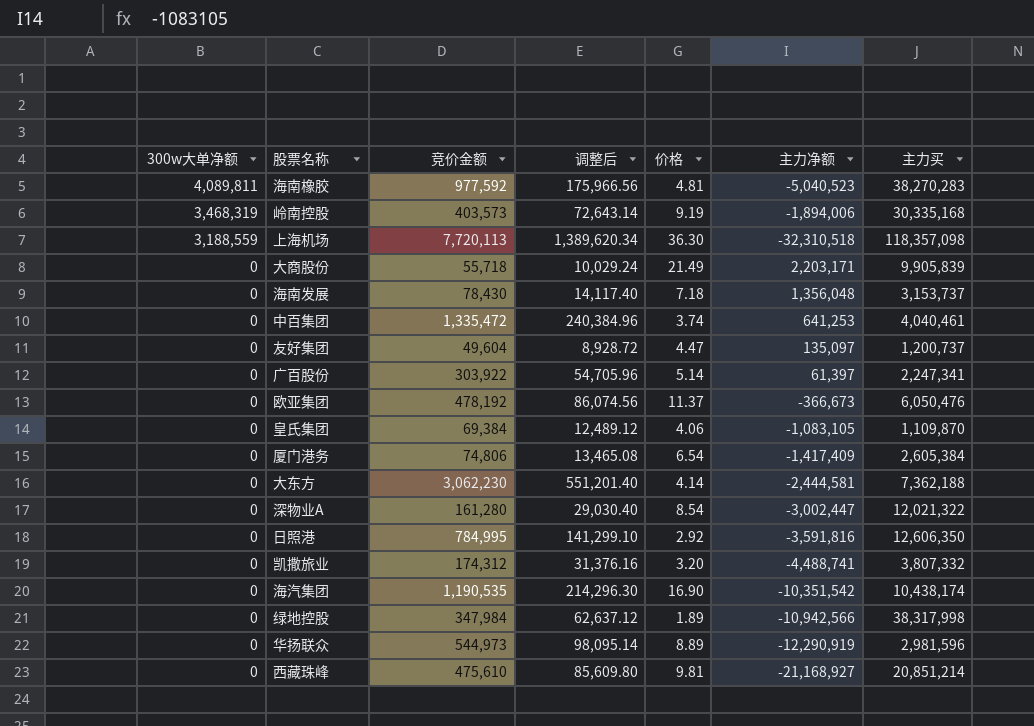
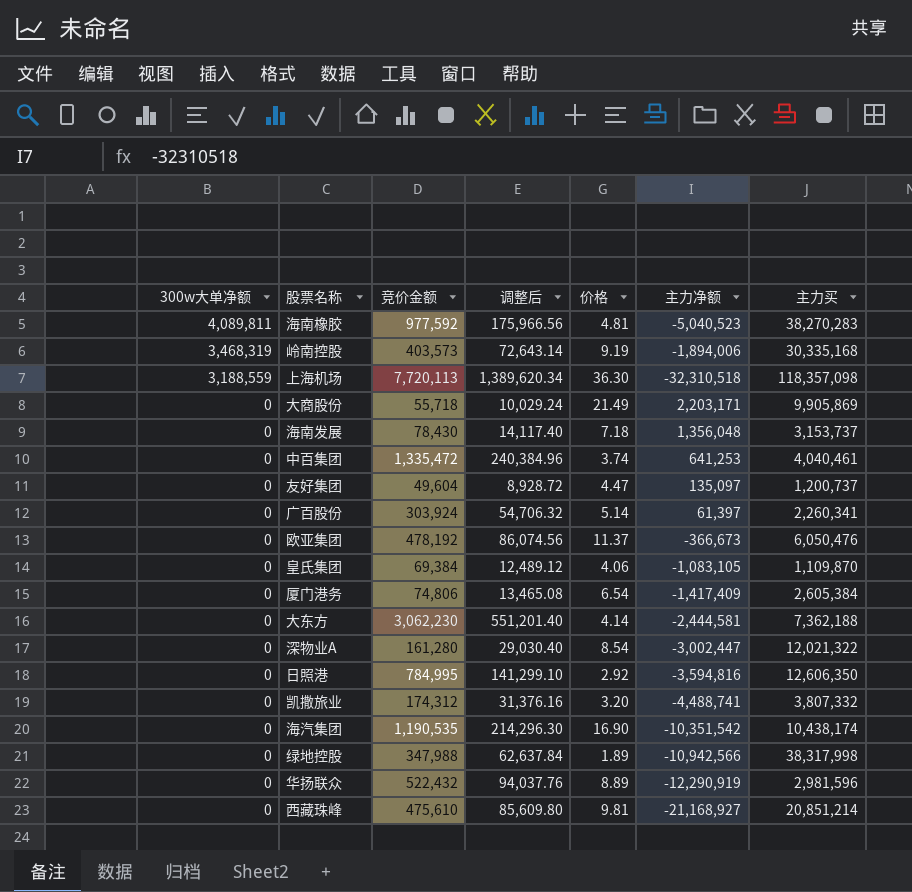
大商股份 | 主力买: 9,905,839 -> 9,905,869
广百股份 | 竞价金额: 303,922 -> 303,924
广百股份 | 调整后: 54,705.96 -> 54,706.32
广百股份 | 主力买: 2,247,341 -> 2,260,341
日照港 | 主力净额: -3,591,816 -> -3,594,816
绿地控股 | 竞价金额: 347,984 -> 347,988
绿地控股 | 调整后: 62,637.12 -> 62,637.84
华扬联众 | 竞价金额: 544,973 -> 522,432
华扬联众 | 调整后: 98,095.14 -> 94,037.76

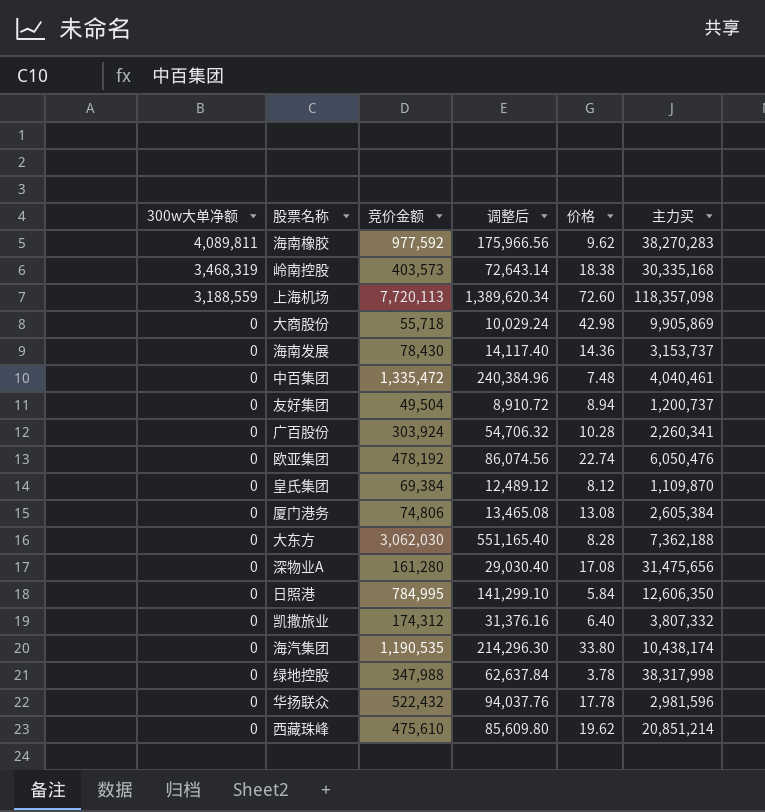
column 主力净额 | position: 6 -> none
海南橡胶 | 价格: 4.81 -> 9.62
岭南控股 | 价格: 9.19 -> 18.38
上海机场 | 价格: 36.30 -> 72.60
大商股份 | 价格: 21.49 -> 42.98
海南发展 | 价格: 7.18 -> 14.36
中百集团 | 价格: 3.74 -> 7.48
友好集团 | 竞价金额: 49,604 -> 49,504
友好集团 | 调整后: 8,928.72 -> 8,910.72
友好集团 | 价格: 4.47 -> 8.94
广百股份 | 价格: 5.14 -> 10.28
欧亚集团 | 价格: 11.37 -> 22.74
皇氏集团 | 价格: 4.06 -> 8.12
厦门港务 | 价格: 6.54 -> 13.08
大东方 | 竞价金额: 3,062,230 -> 3,062,030
大东方 | 调整后: 551,201.40 -> 551,165.40
大东方 | 价格: 4.14 -> 8.28
深物业A | 价格: 8.54 -> 17.08
深物业A | 主力买: 12,021,322 -> 31,475,656
日照港 | 价格: 2.92 -> 5.84
凯撒旅业 | 价格: 3.20 -> 6.40
海汽集团 | 价格: 16.90 -> 33.80
绿地控股 | 价格: 1.89 -> 3.78
华扬联众 | 价格: 8.89 -> 17.78
西藏珠峰 | 价格: 9.81 -> 19.62

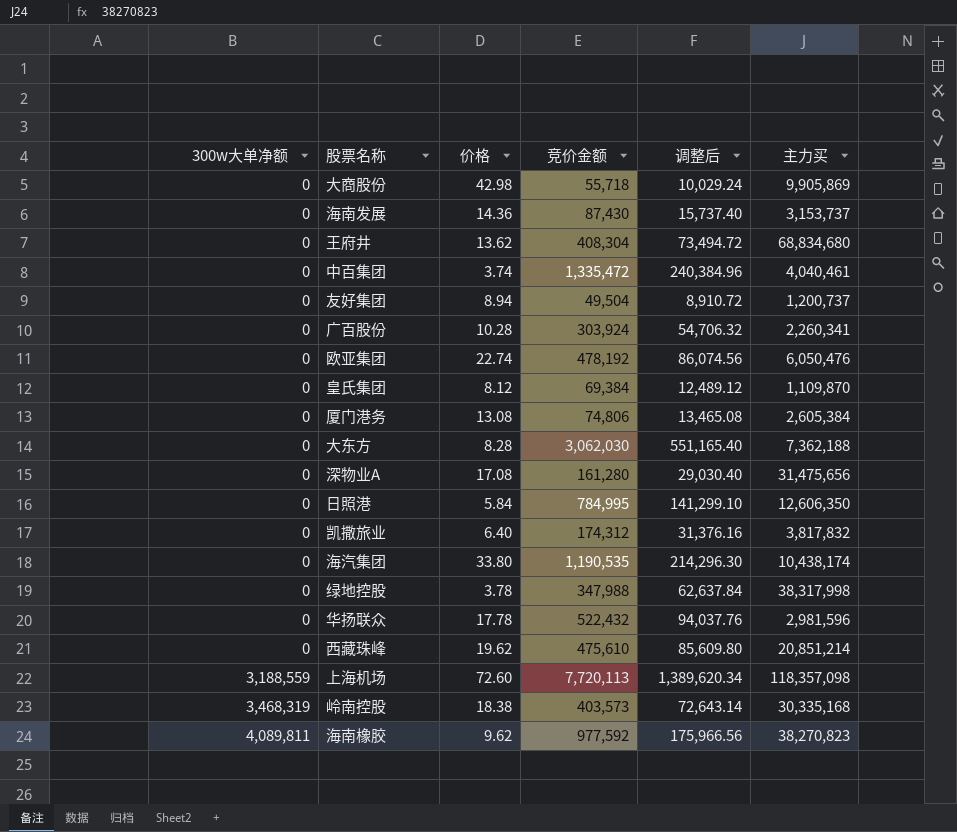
row order: 300w大单净额 descending -> 300w大单净额 ascending
column 价格 | position: 5 -> 3
海南发展 | 竞价金额: 78,430 -> 87,430
海南发展 | 调整后: 14,117.40 -> 15,737.40
row 王府井: none -> 0 | 13.62 | 408,304 | 73,494.72 | 68,834,680
中百集团 | 价格: 7.48 -> 3.74
凯撒旅业 | 主力买: 3,807,332 -> 3,817,832
海南橡胶 | 主力买: 38,270,283 -> 38,270,823

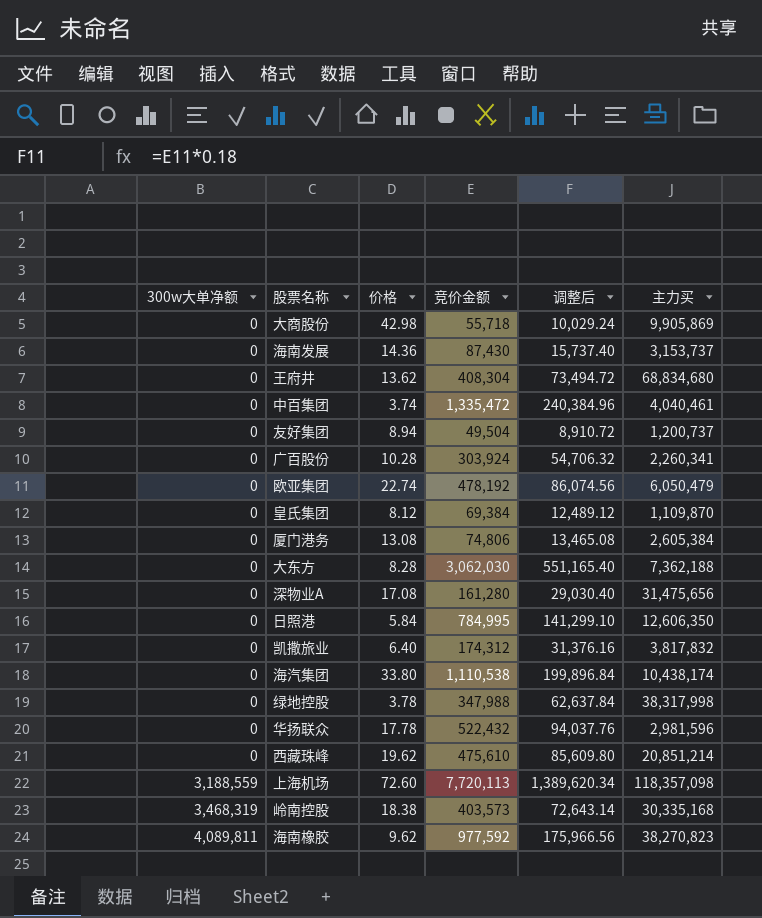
欧亚集团 | 主力买: 6,050,476 -> 6,050,479
海汽集团 | 竞价金额: 1,190,535 -> 1,110,538
海汽集团 | 调整后: 214,296.30 -> 199,896.84

